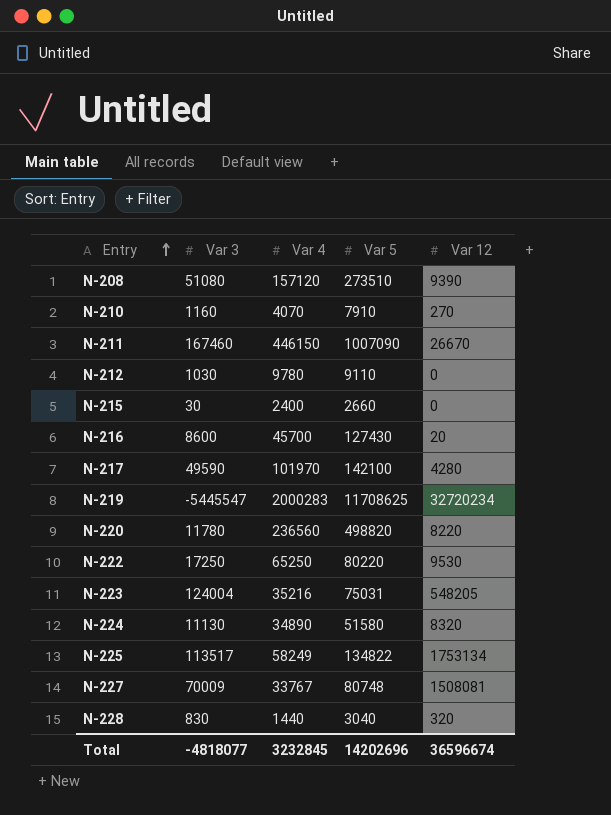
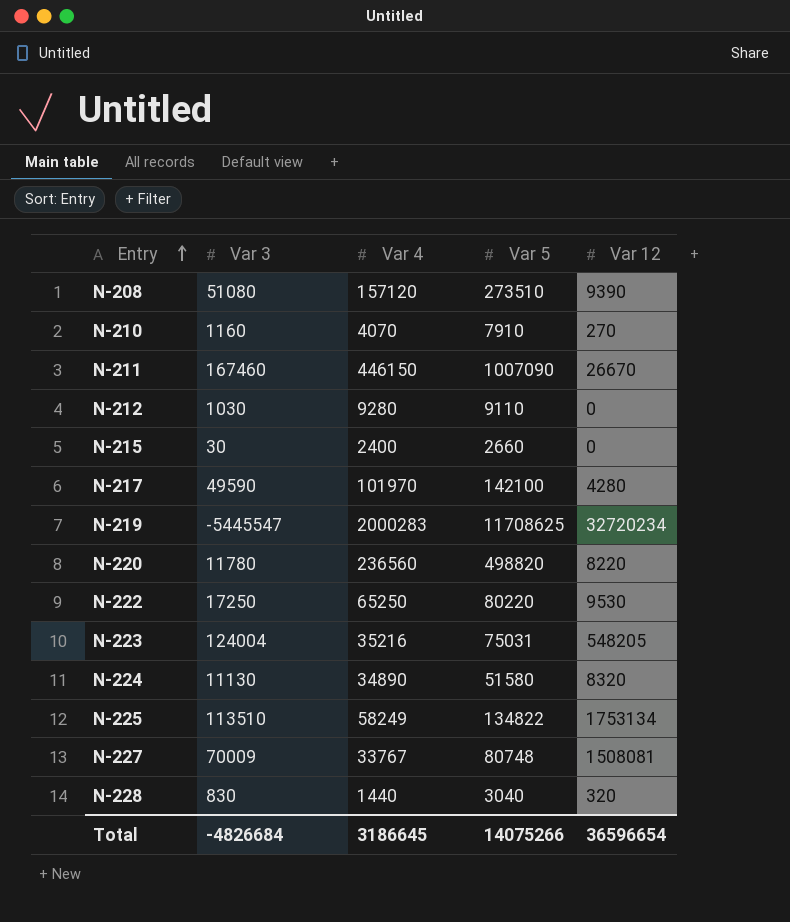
row N-216: 8600 | 45700 | 127430 | 20 -> none
N-212 | Var 4: 9780 -> 9280
N-225 | Var 3: 113517 -> 113510
Total | Var 3: -4818077 -> -4826684
Total | Var 4: 3232845 -> 3186645
Total | Var 5: 14202696 -> 14075266
Total | Var 12: 36596674 -> 36596654

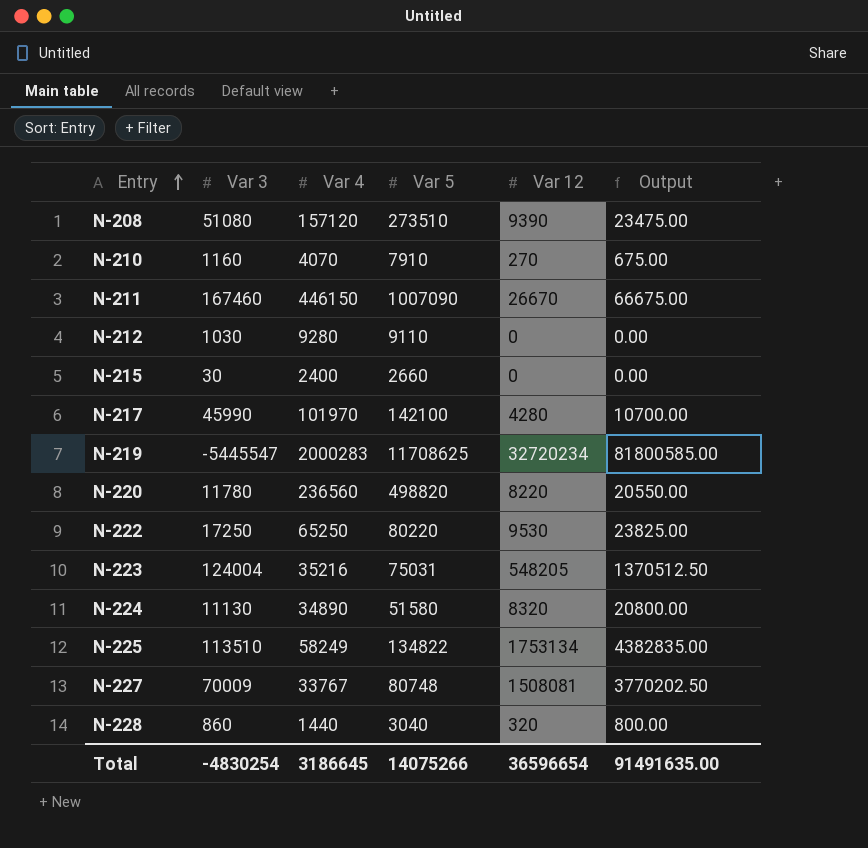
column Output | formula: none -> [Var 12] * 2.5
N-217 | Var 3: 49590 -> 45990
N-228 | Var 3: 830 -> 860
Total | Var 3: -4826684 -> -4830254

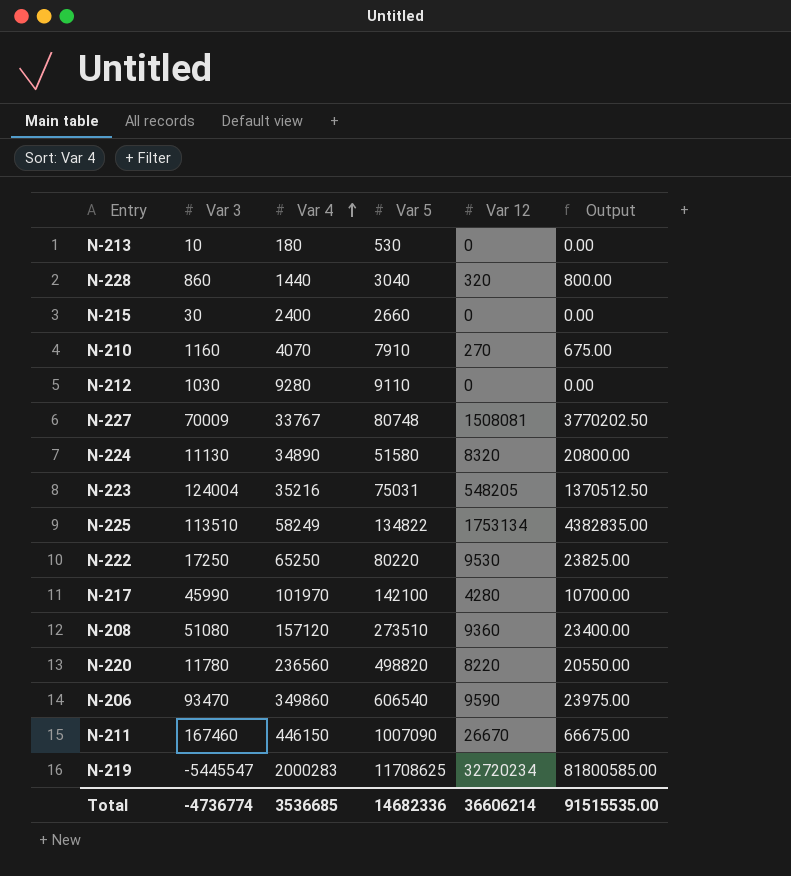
row order: Entry ascending -> Var 4 ascending
row N-213: none -> 10 | 180 | 530 | 0 | 0.00
N-208 | Var 12: 9390 -> 9360
N-208 | Output: 23475.00 -> 23400.00
row N-206: none -> 93470 | 349860 | 606540 | 9590 | 23975.00
Total | Var 3: -4830254 -> -4736774
Total | Var 4: 3186645 -> 3536685
Total | Var 5: 14075266 -> 14682336
Total | Var 12: 36596654 -> 36606214
Total | Output: 91491635.00 -> 91515535.00

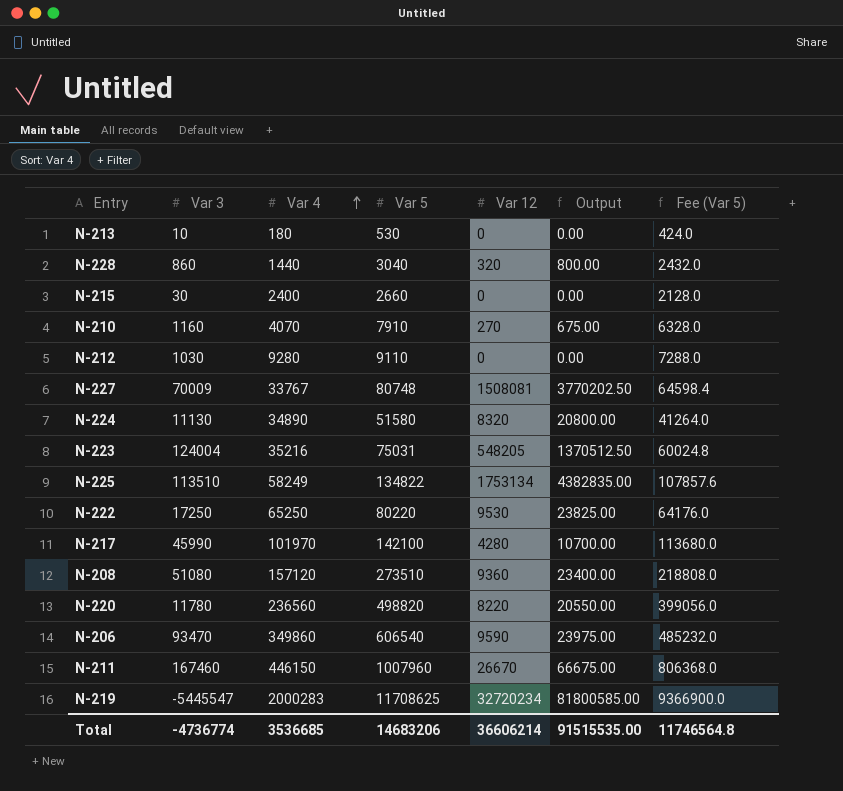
column Fee (Var 5) | formula: none -> [Var 5] * 0.8
N-211 | Var 5: 1007090 -> 1007960
Total | Var 5: 14682336 -> 14683206

